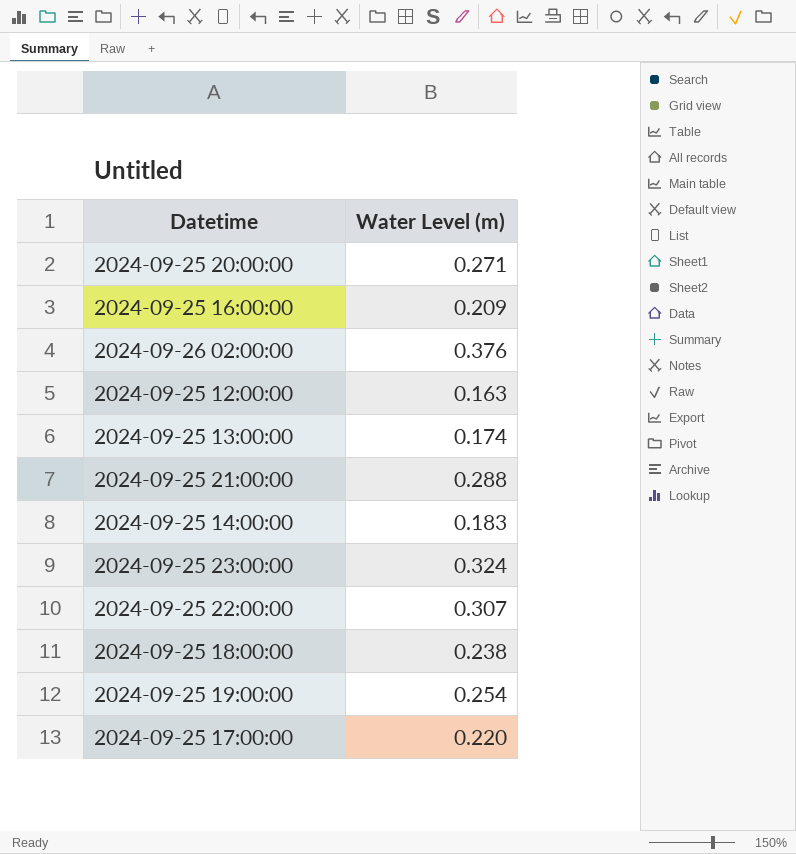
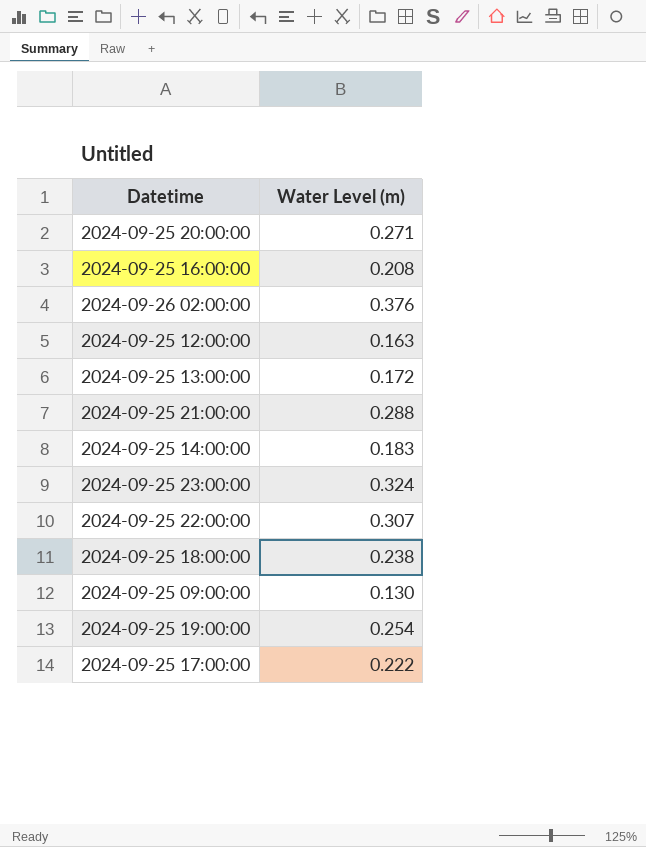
2024-09-25 16:00:00 | Water Level (m): 0.209 -> 0.208
2024-09-25 13:00:00 | Water Level (m): 0.174 -> 0.172
row 2024-09-25 09:00:00: none -> 0.130
2024-09-25 17:00:00 | Water Level (m): 0.220 -> 0.222

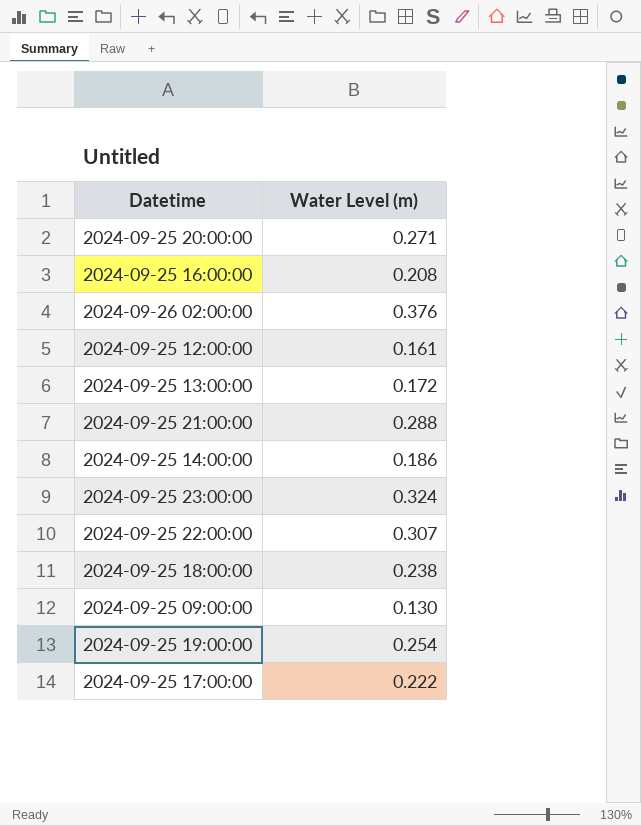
2024-09-25 12:00:00 | Water Level (m): 0.163 -> 0.161
2024-09-25 14:00:00 | Water Level (m): 0.183 -> 0.186

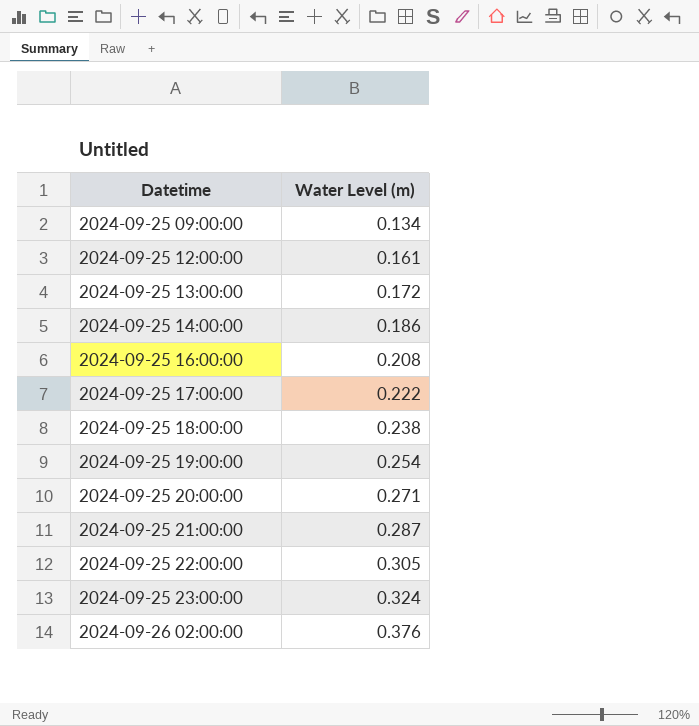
row order: none -> Datetime ascending
2024-09-25 09:00:00 | Water Level (m): 0.130 -> 0.134
2024-09-25 21:00:00 | Water Level (m): 0.288 -> 0.287
2024-09-25 22:00:00 | Water Level (m): 0.307 -> 0.305

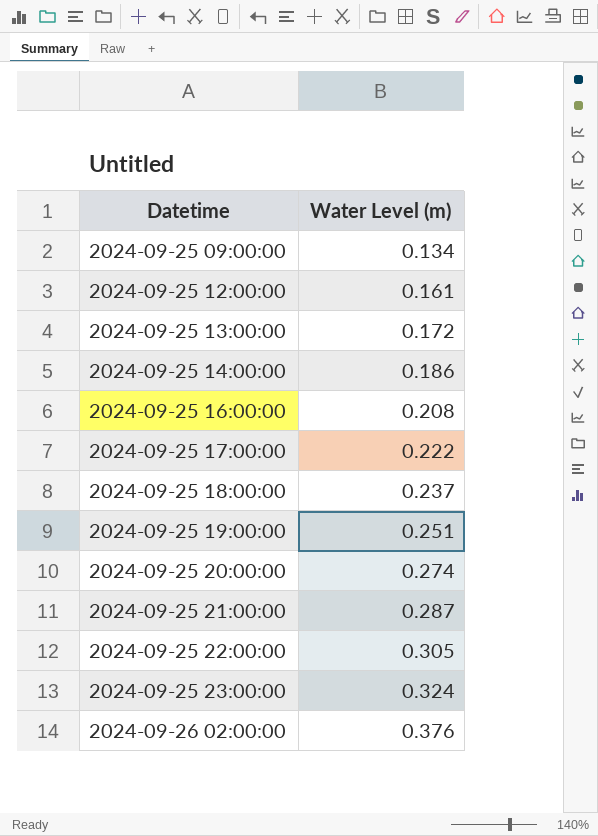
2024-09-25 18:00:00 | Water Level (m): 0.238 -> 0.237
2024-09-25 19:00:00 | Water Level (m): 0.254 -> 0.251
2024-09-25 20:00:00 | Water Level (m): 0.271 -> 0.274

